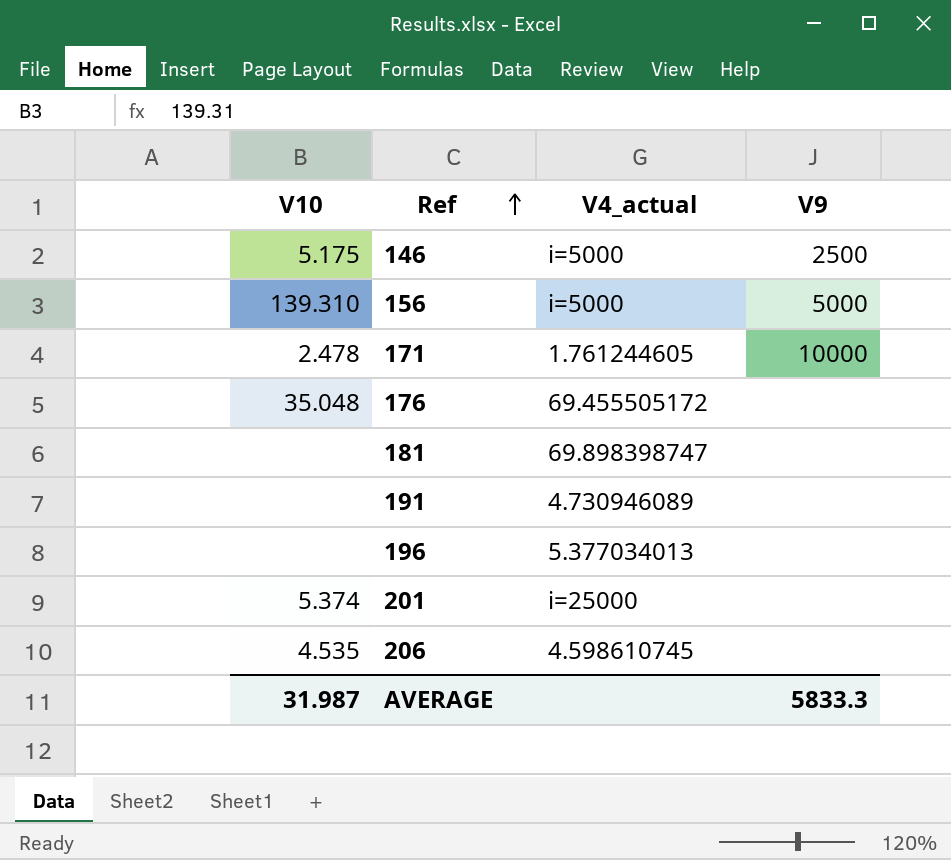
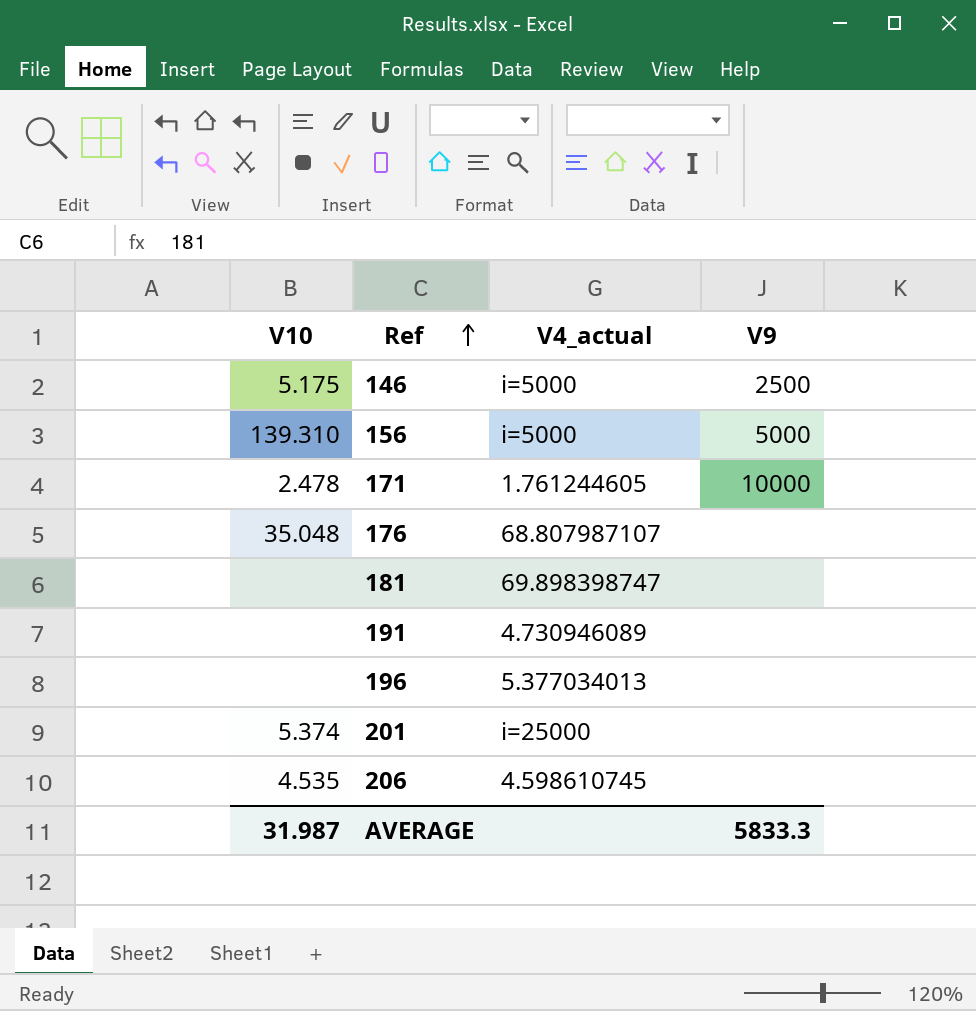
176 | V4_actual: 69.455505172 -> 68.807987107

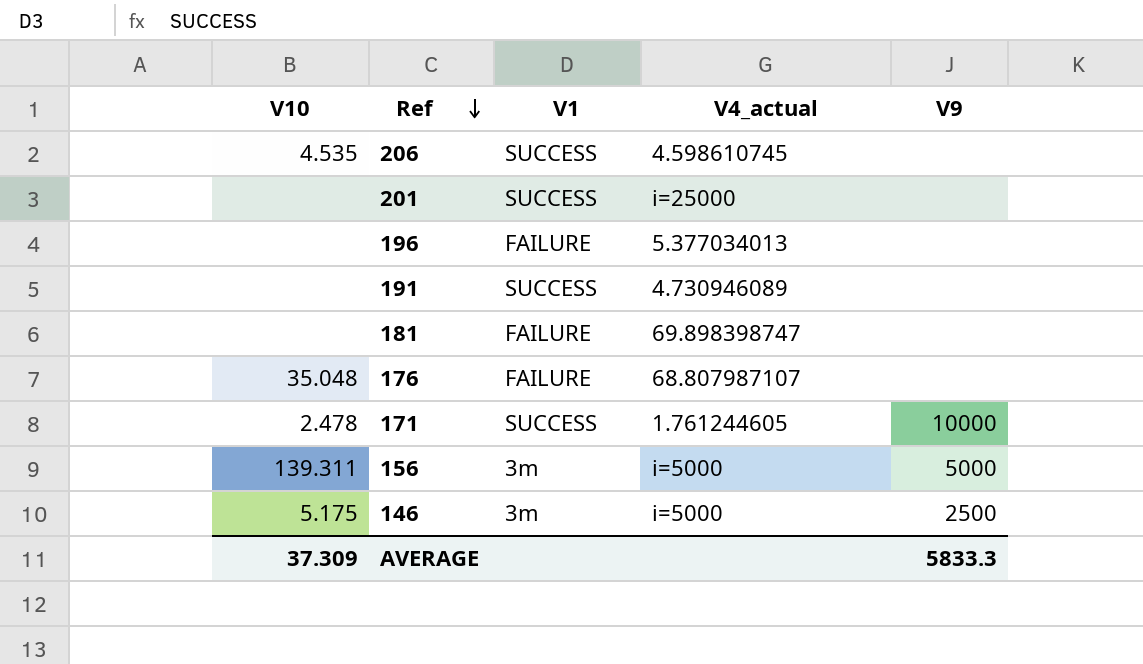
row order: Ref ascending -> Ref descending
column V1 | position: none -> 3
201 | V10: 5.374 -> none
156 | V10: 139.310 -> 139.311
AVERAGE | V10: 31.987 -> 37.309

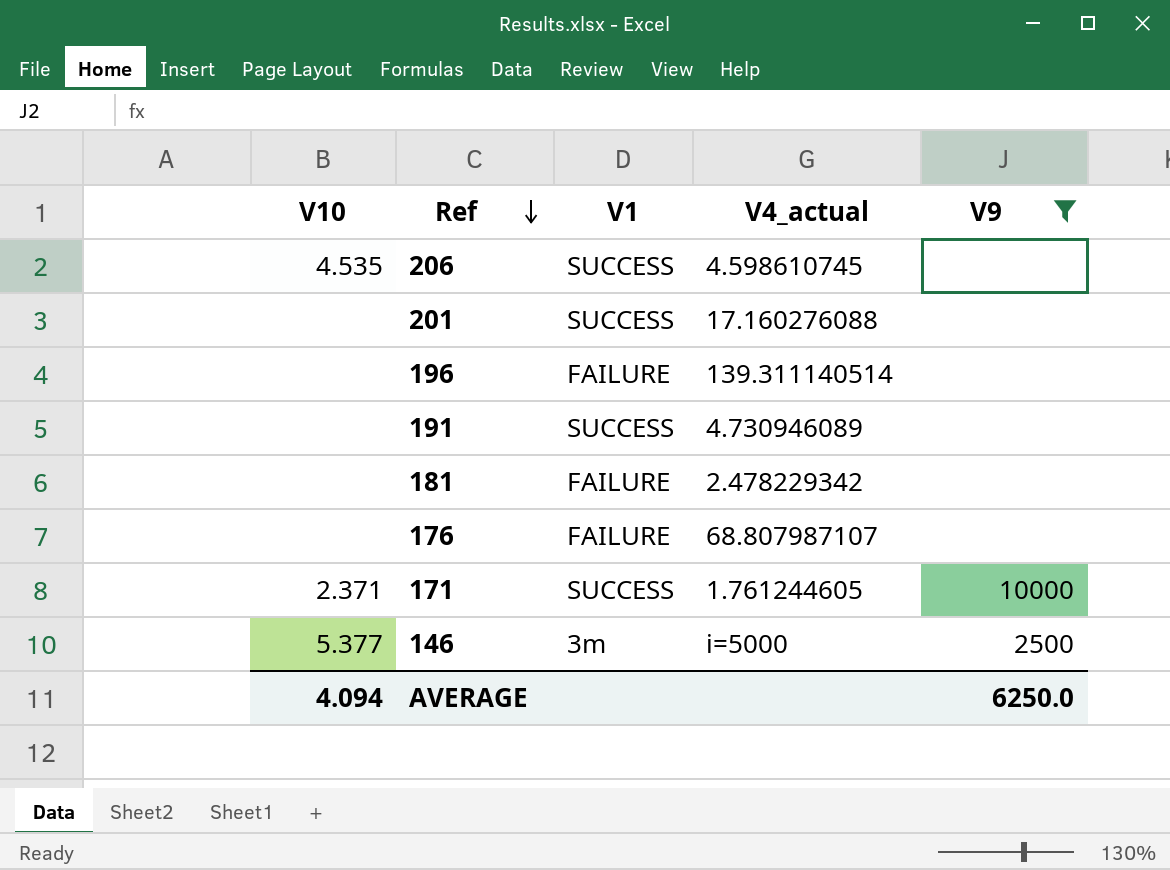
filter: none -> V9 != 5000
201 | V4_actual: i=25000 -> 17.160276088
196 | V4_actual: 5.377034013 -> 139.311140514
181 | V4_actual: 69.898398747 -> 2.478229342
176 | V10: 35.048 -> none
171 | V10: 2.478 -> 2.371
146 | V10: 5.175 -> 5.377
AVERAGE | V10: 37.309 -> 4.094
AVERAGE | V9: 5833.3 -> 6250.0

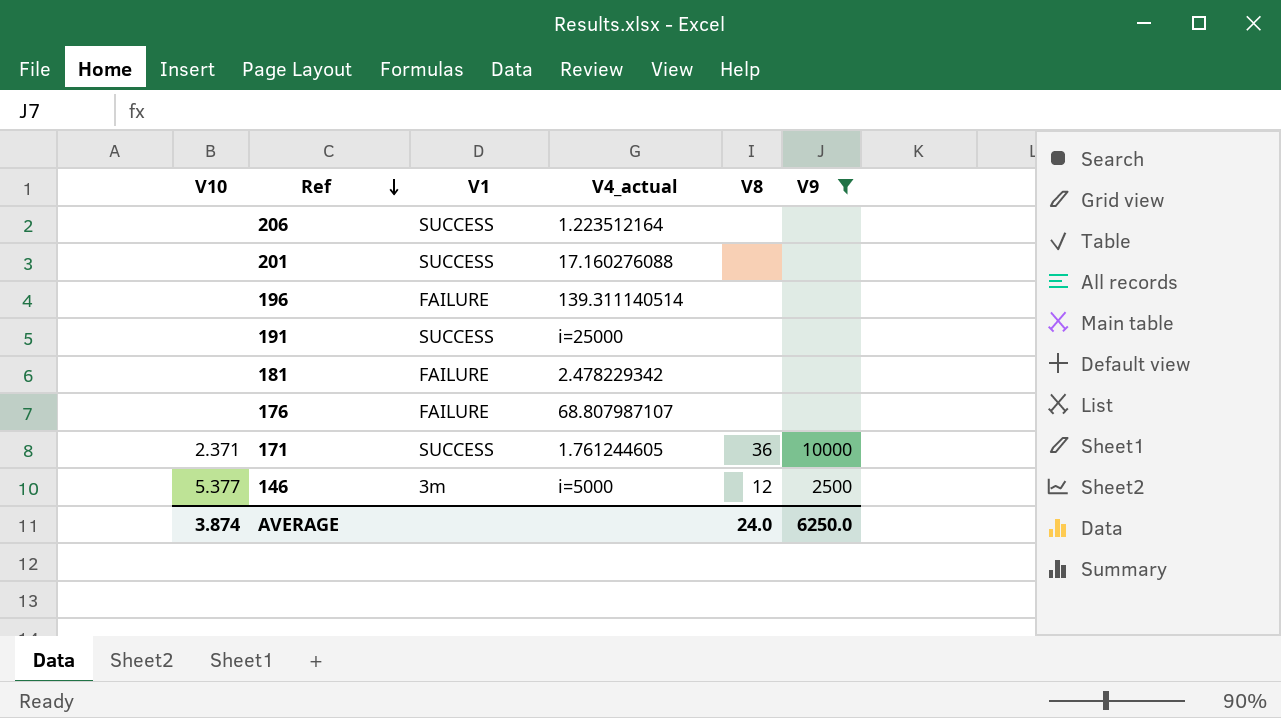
column V8 | position: none -> 5
206 | V10: 4.535 -> none
206 | V4_actual: 4.598610745 -> 1.223512164
191 | V4_actual: 4.730946089 -> i=25000
AVERAGE | V10: 4.094 -> 3.874

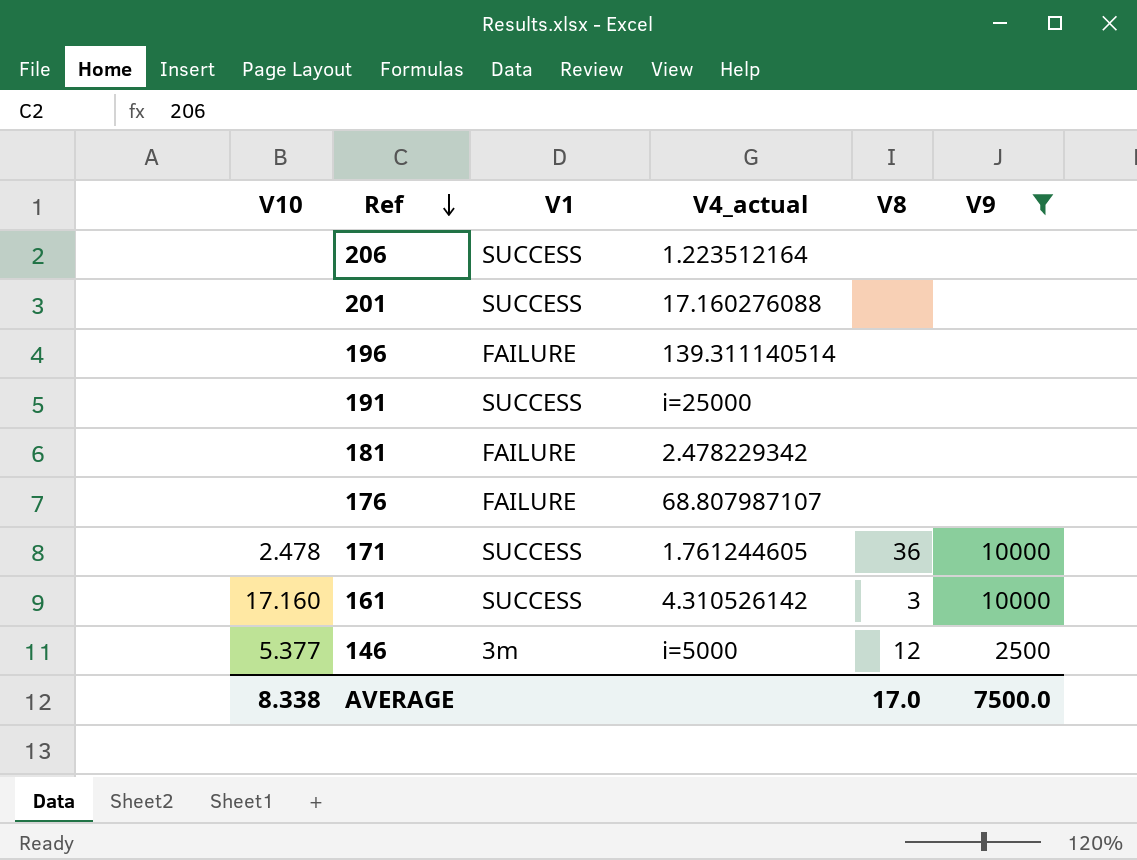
171 | V10: 2.371 -> 2.478
row 161: none -> 17.160 | SUCCESS | 4.310526142 | 3 | 10000
AVERAGE | V10: 3.874 -> 8.338
AVERAGE | V8: 24.0 -> 17.0
AVERAGE | V9: 6250.0 -> 7500.0

